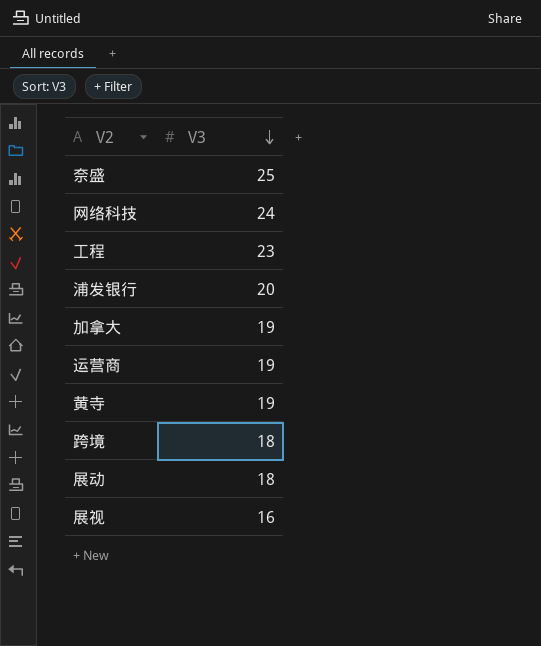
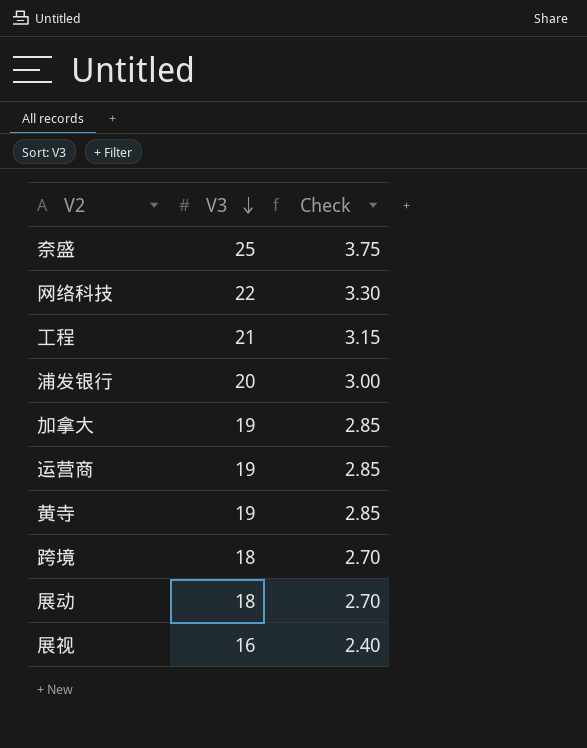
column Check | formula: none -> [V3] * 0.15
网络科技 | V3: 24 -> 22
工程 | V3: 23 -> 21

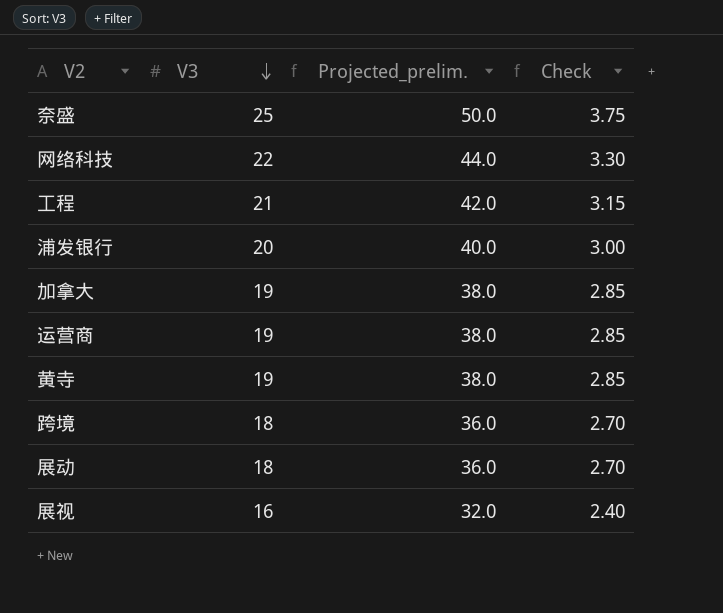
column Projected_prelim. | formula: none -> [V3] * 2

